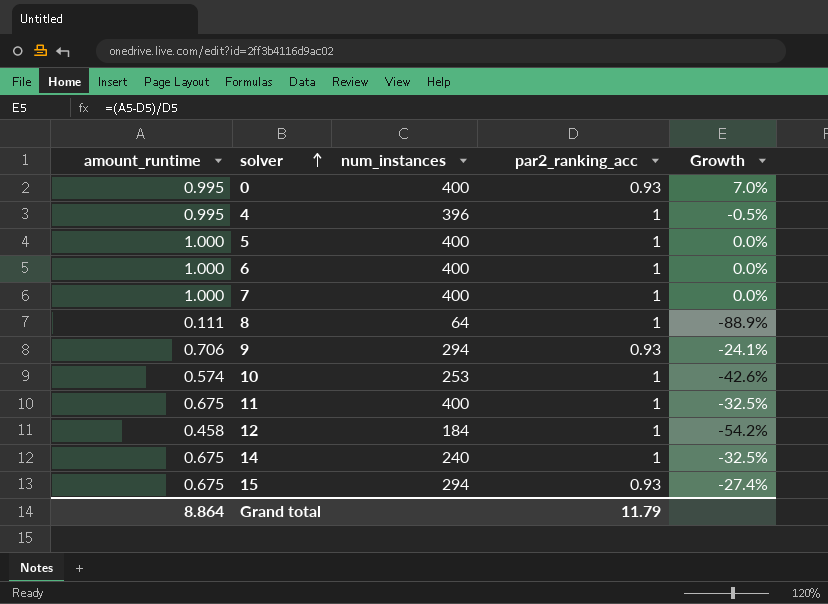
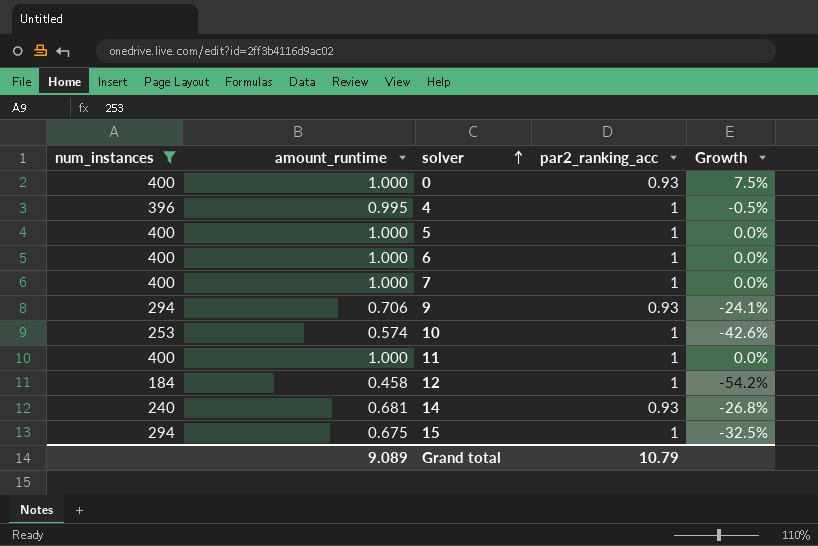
filter: none -> num_instances != 64
column num_instances | position: 3 -> 1
0 | amount_runtime: 0.995 -> 1.000
0 | Growth: 7.0% -> 7.5%
11 | amount_runtime: 0.675 -> 1.000
11 | Growth: -32.5% -> 0.0%
14 | amount_runtime: 0.675 -> 0.681
14 | par2_ranking_acc: 1 -> 0.93
14 | Growth: -32.5% -> -26.8%
15 | par2_ranking_acc: 0.93 -> 1
15 | Growth: -27.4% -> -32.5%
Grand total | amount_runtime: 8.864 -> 9.089
Grand total | par2_ranking_acc: 11.79 -> 10.79

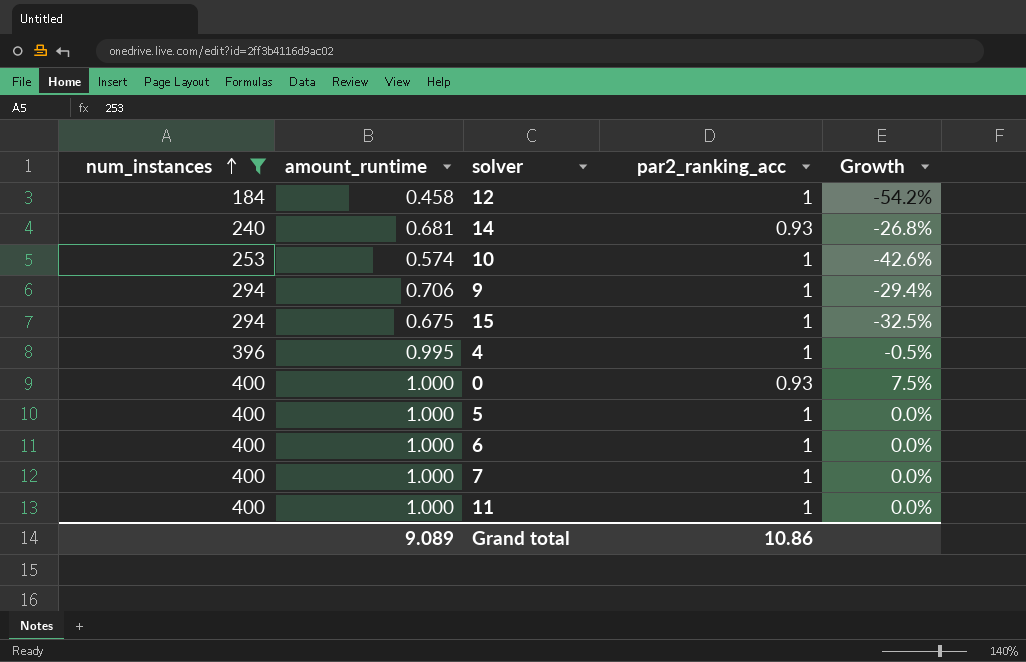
row order: solver ascending -> num_instances ascending
9 | par2_ranking_acc: 0.93 -> 1
9 | Growth: -24.1% -> -29.4%
Grand total | par2_ranking_acc: 10.79 -> 10.86

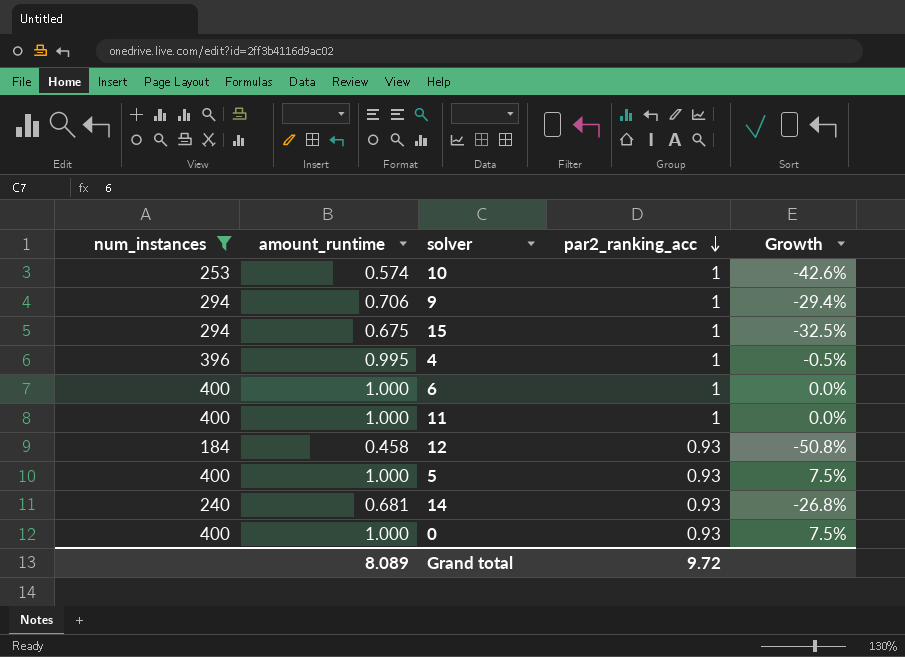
row order: num_instances ascending -> par2_ranking_acc descending
row 7: 400 | 1.000 | 1 | 0.0% -> none
12 | par2_ranking_acc: 1 -> 0.93
12 | Growth: -54.2% -> -50.8%
5 | par2_ranking_acc: 1 -> 0.93
5 | Growth: 0.0% -> 7.5%
Grand total | amount_runtime: 9.089 -> 8.089
Grand total | par2_ranking_acc: 10.86 -> 9.72

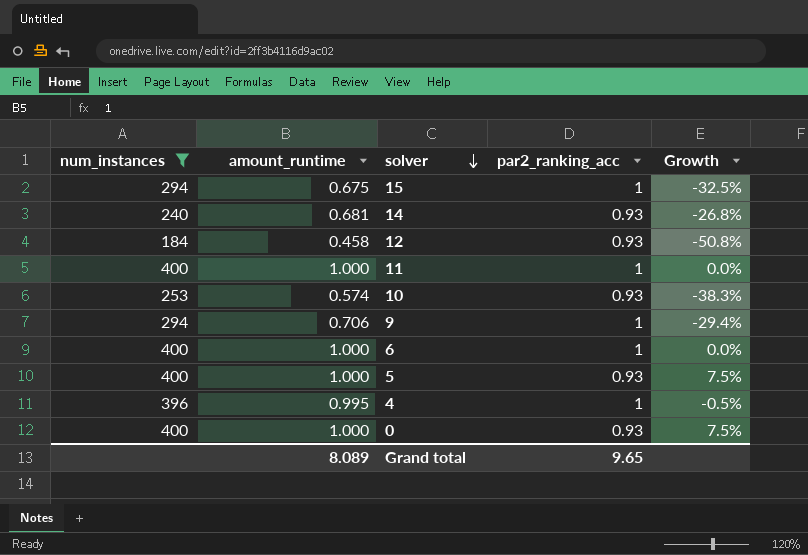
row order: par2_ranking_acc descending -> solver descending
10 | par2_ranking_acc: 1 -> 0.93
10 | Growth: -42.6% -> -38.3%
Grand total | par2_ranking_acc: 9.72 -> 9.65

